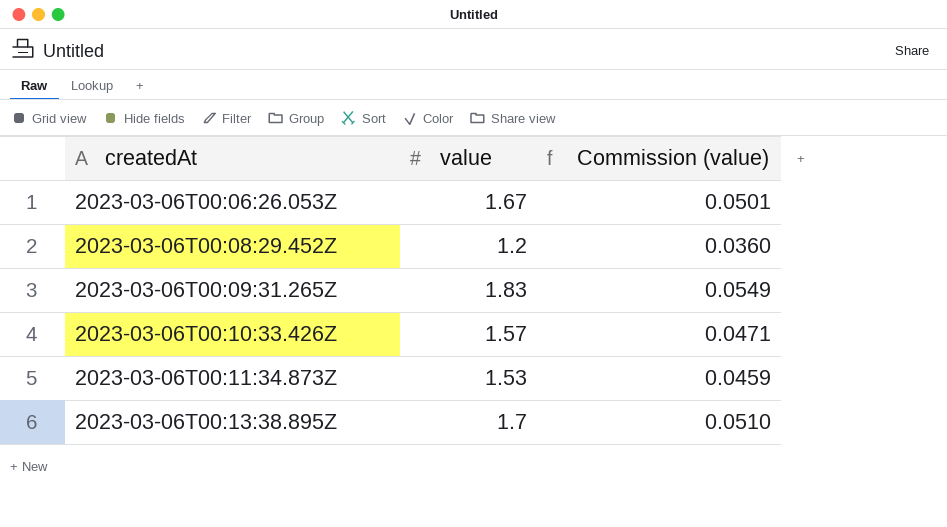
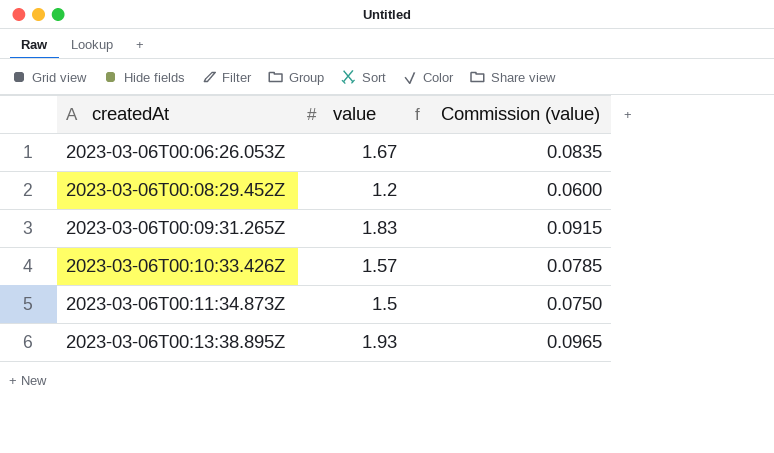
column Commission (value) | formula: [value] * 0.03 -> [value] * 0.05
2023-03-06T00:11:34.873Z | value: 1.53 -> 1.5
2023-03-06T00:13:38.895Z | value: 1.7 -> 1.93

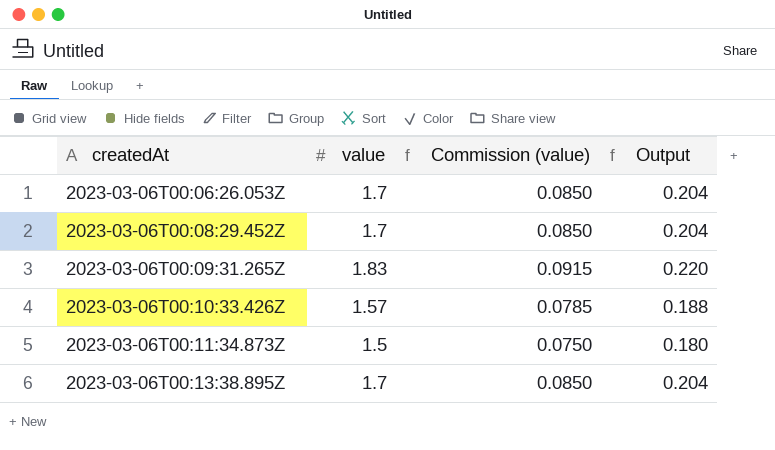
column Output | formula: none -> [value] * 0.12
2023-03-06T00:06:26.053Z | value: 1.67 -> 1.7
2023-03-06T00:06:26.053Z | Commission (value): 0.0835 -> 0.0850
2023-03-06T00:08:29.452Z | value: 1.2 -> 1.7
2023-03-06T00:08:29.452Z | Commission (value): 0.0600 -> 0.0850
2023-03-06T00:13:38.895Z | value: 1.93 -> 1.7
2023-03-06T00:13:38.895Z | Commission (value): 0.0965 -> 0.0850

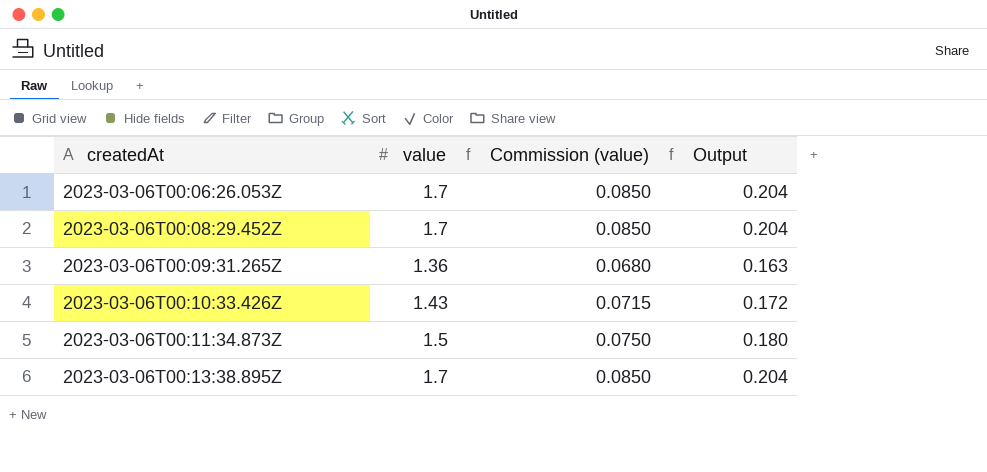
2023-03-06T00:09:31.265Z | value: 1.83 -> 1.36
2023-03-06T00:09:31.265Z | Commission (value): 0.0915 -> 0.0680
2023-03-06T00:09:31.265Z | Output: 0.220 -> 0.163
2023-03-06T00:10:33.426Z | value: 1.57 -> 1.43
2023-03-06T00:10:33.426Z | Commission (value): 0.0785 -> 0.0715
2023-03-06T00:10:33.426Z | Output: 0.188 -> 0.172

